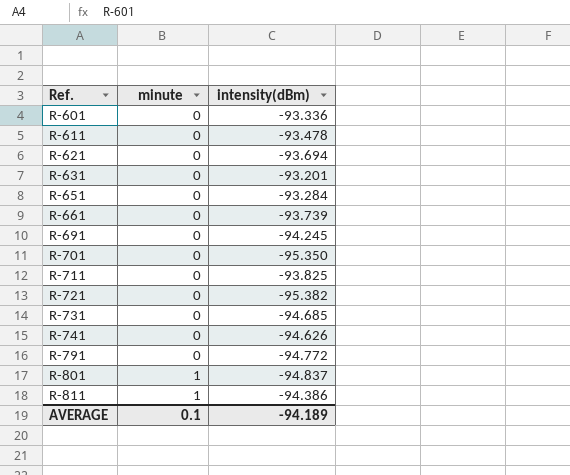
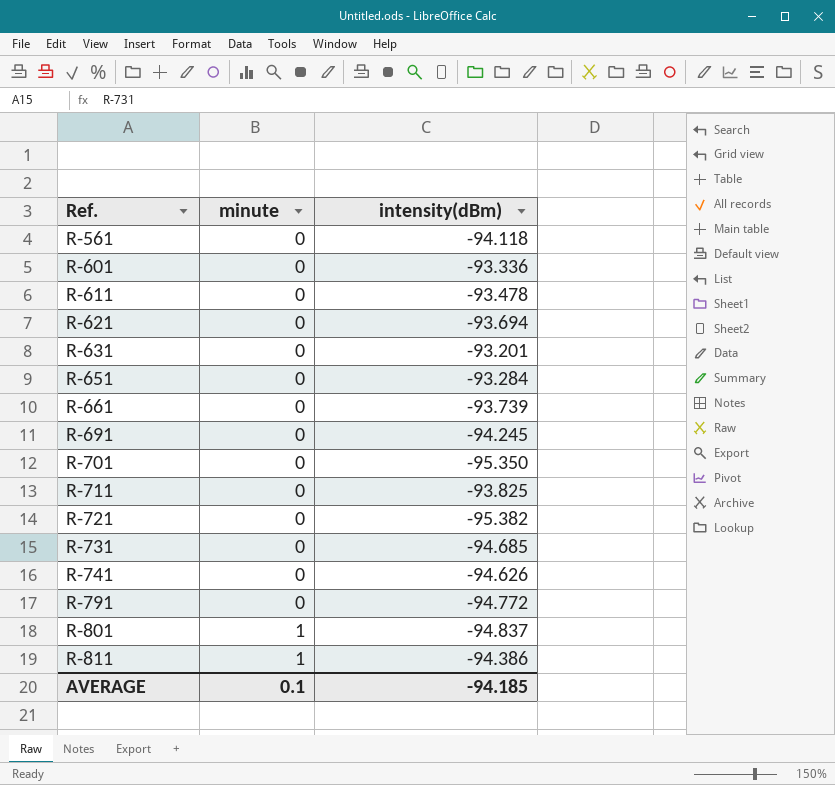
row R-561: none -> 0 | -94.118
AVERAGE | intensity(dBm): -94.189 -> -94.185

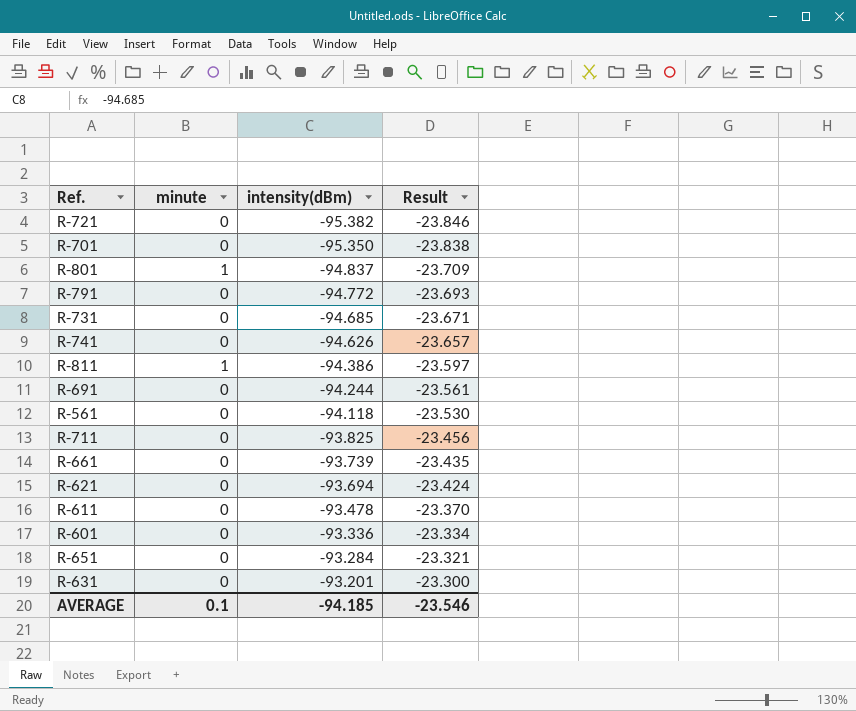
row order: Ref. ascending -> intensity(dBm) ascending
column Result | formula: none -> [intensity(dBm)] * 0.25
R-691 | intensity(dBm): -94.245 -> -94.244

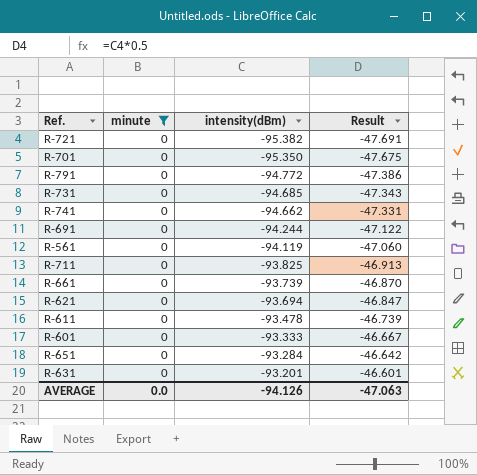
filter: none -> minute = 0
column Result | formula: [intensity(dBm)] * 0.25 -> [intensity(dBm)] * 0.5
R-741 | intensity(dBm): -94.626 -> -94.662
R-561 | intensity(dBm): -94.118 -> -94.119
R-601 | intensity(dBm): -93.336 -> -93.333
AVERAGE | minute: 0.1 -> 0.0
AVERAGE | intensity(dBm): -94.185 -> -94.126
AVERAGE | Result: -23.546 -> -47.063

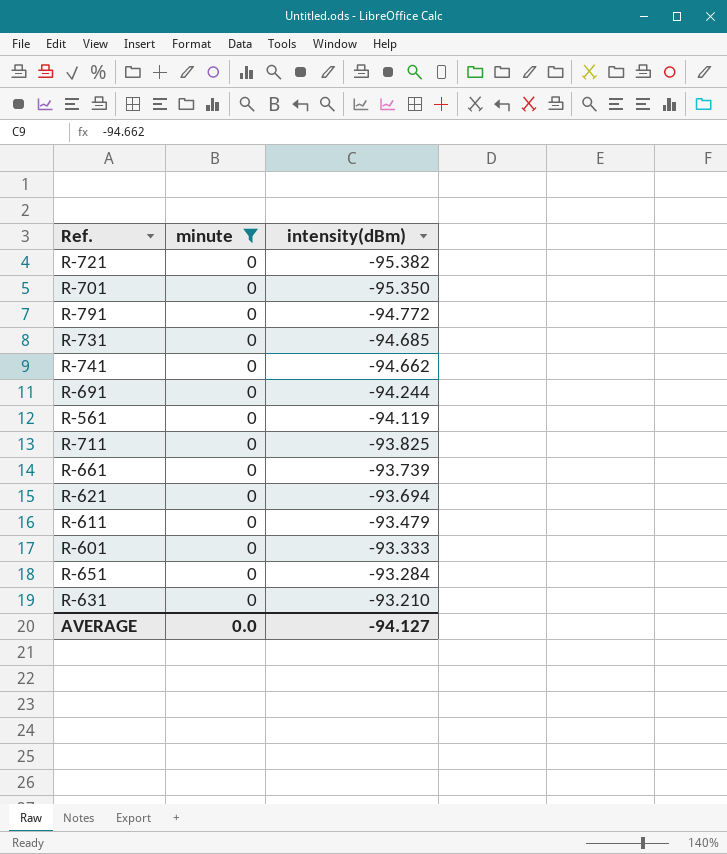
column Result | formula: [intensity(dBm)] * 0.5 -> none
R-611 | intensity(dBm): -93.478 -> -93.479
R-631 | intensity(dBm): -93.201 -> -93.210
AVERAGE | intensity(dBm): -94.126 -> -94.127

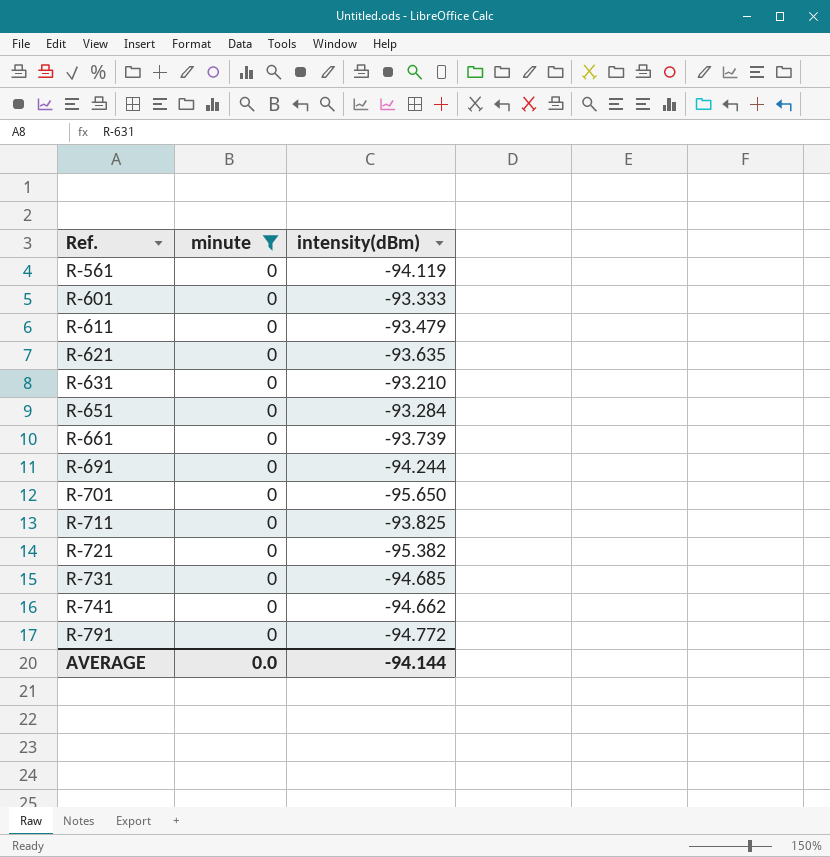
row order: intensity(dBm) ascending -> Ref. ascending
R-621 | intensity(dBm): -93.694 -> -93.635
R-701 | intensity(dBm): -95.350 -> -95.650
AVERAGE | intensity(dBm): -94.127 -> -94.144

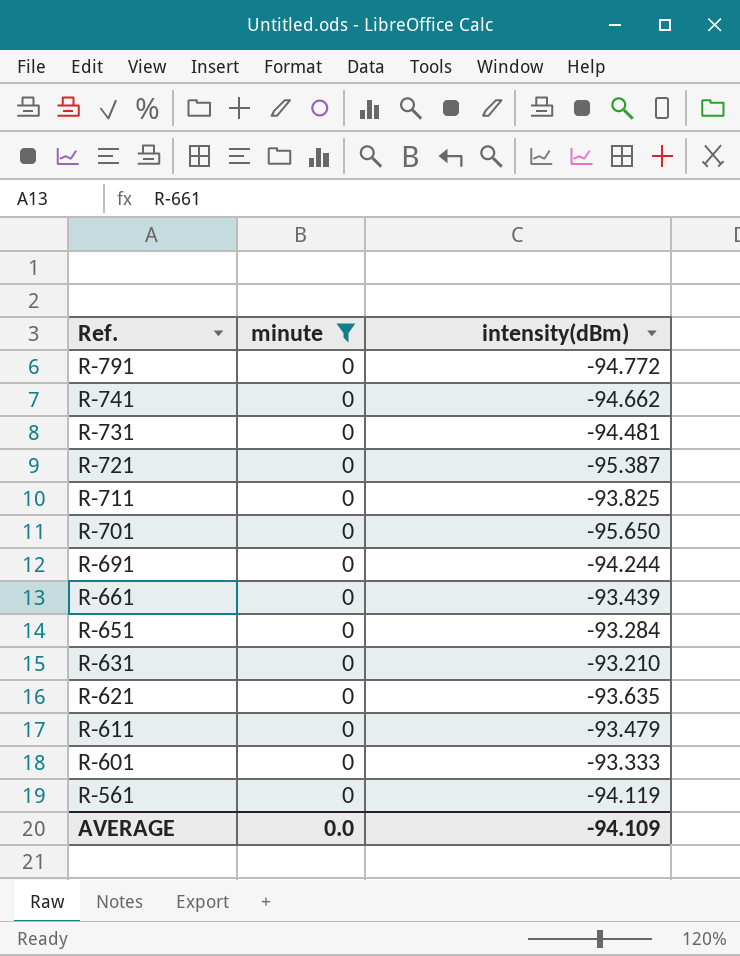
row order: Ref. ascending -> Ref. descending
R-731 | intensity(dBm): -94.685 -> -94.481
R-721 | intensity(dBm): -95.382 -> -95.387
R-661 | intensity(dBm): -93.739 -> -93.439
AVERAGE | intensity(dBm): -94.144 -> -94.109

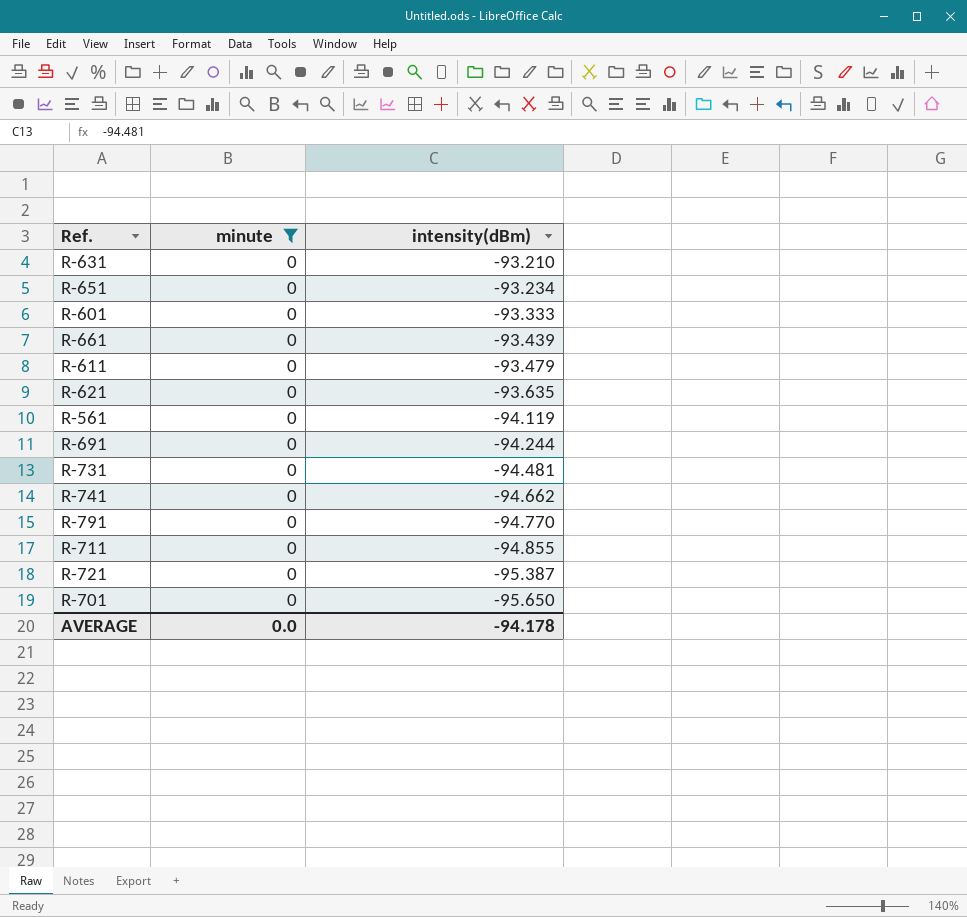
row order: Ref. descending -> intensity(dBm) descending
R-651 | intensity(dBm): -93.284 -> -93.234
R-791 | intensity(dBm): -94.772 -> -94.770
R-711 | intensity(dBm): -93.825 -> -94.855
AVERAGE | intensity(dBm): -94.109 -> -94.178

